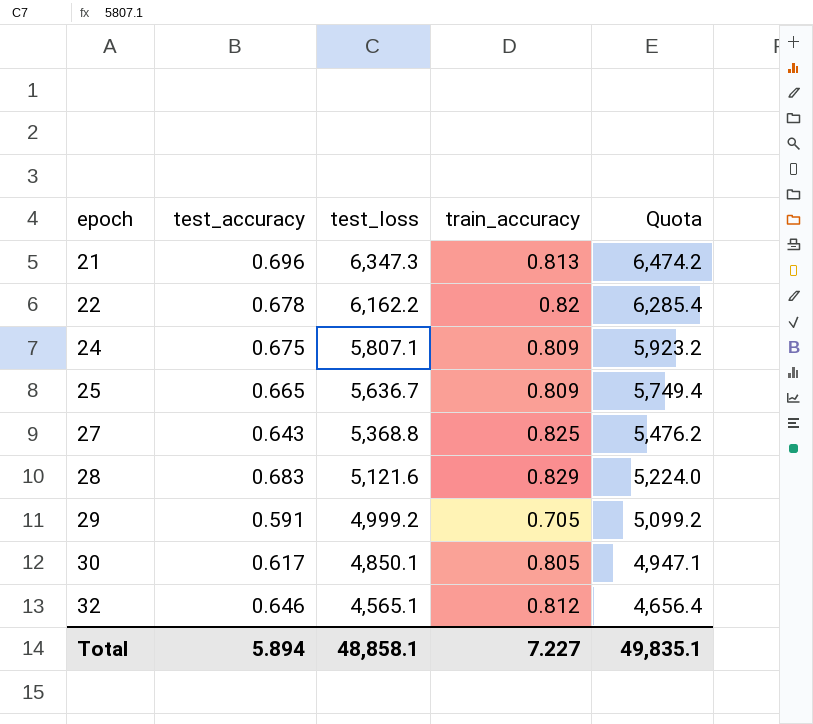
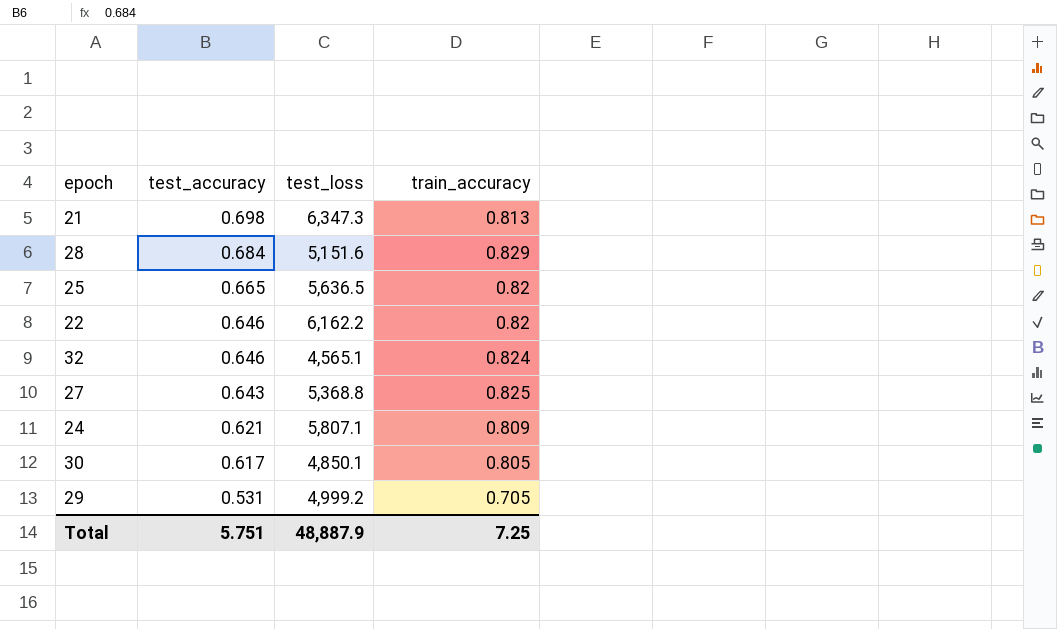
row order: epoch ascending -> test_accuracy descending
column Quota | formula: [test_loss] * 1.02 -> none
21 | test_accuracy: 0.696 -> 0.698
28 | test_accuracy: 0.683 -> 0.684
28 | test_loss: 5,121.6 -> 5,151.6
25 | test_loss: 5,636.7 -> 5,636.5
25 | train_accuracy: 0.809 -> 0.82
22 | test_accuracy: 0.678 -> 0.646
32 | train_accuracy: 0.812 -> 0.824
24 | test_accuracy: 0.675 -> 0.621
29 | test_accuracy: 0.591 -> 0.531
Total | test_accuracy: 5.894 -> 5.751
Total | test_loss: 48,858.1 -> 48,887.9
Total | train_accuracy: 7.227 -> 7.25

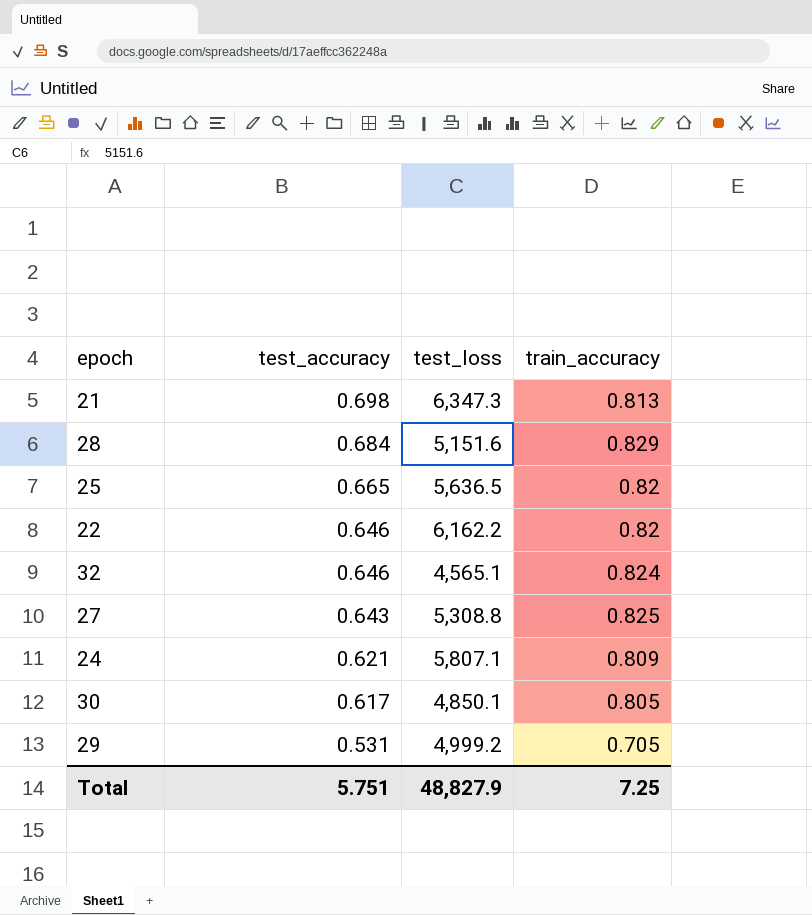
27 | test_loss: 5,368.8 -> 5,308.8
Total | test_loss: 48,887.9 -> 48,827.9

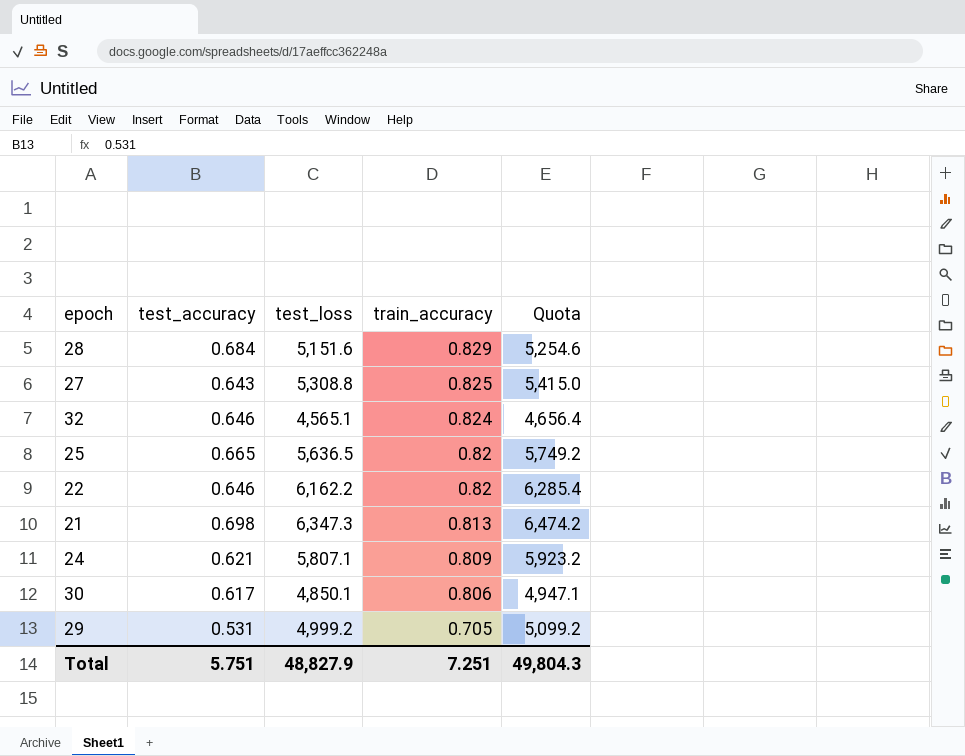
row order: test_accuracy descending -> train_accuracy descending
column Quota | formula: none -> [test_loss] * 1.02
30 | train_accuracy: 0.805 -> 0.806
Total | train_accuracy: 7.25 -> 7.251

